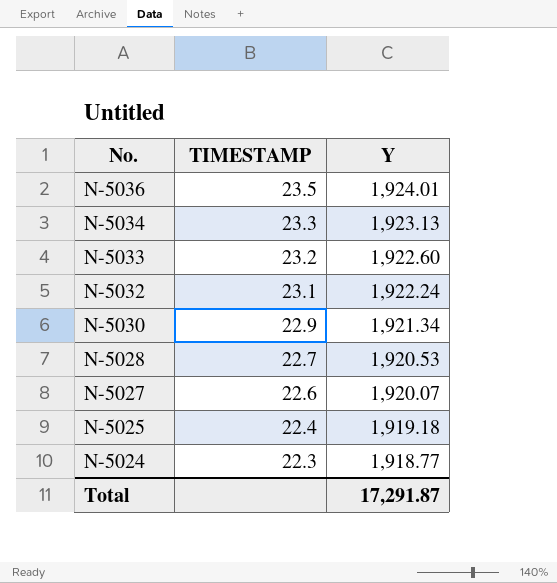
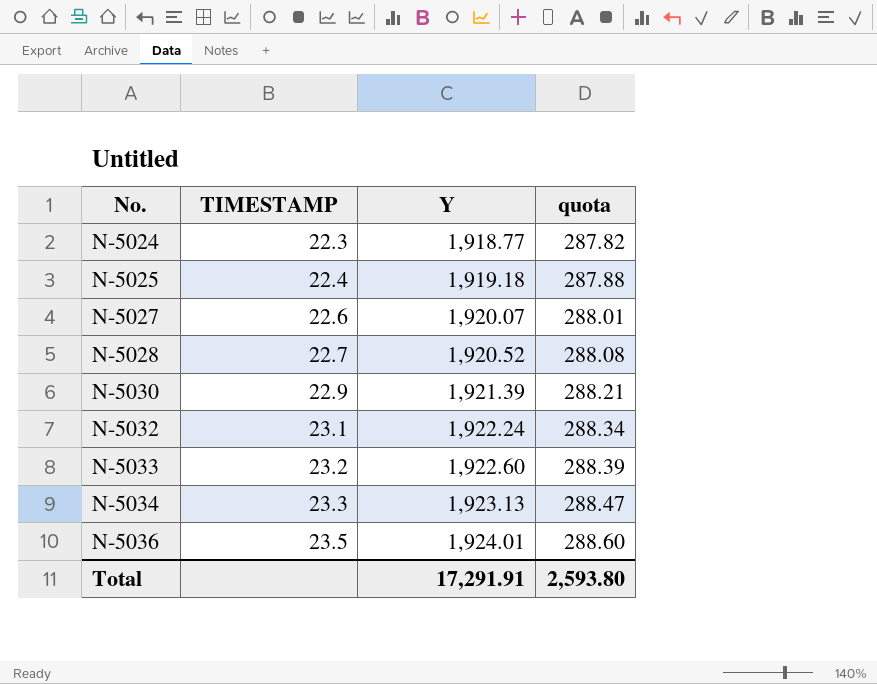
row order: No. descending -> No. ascending
column quota | formula: none -> [Y] * 0.15
N-5028 | Y: 1,920.53 -> 1,920.52
N-5030 | Y: 1,921.34 -> 1,921.39
Total | Y: 17,291.87 -> 17,291.91

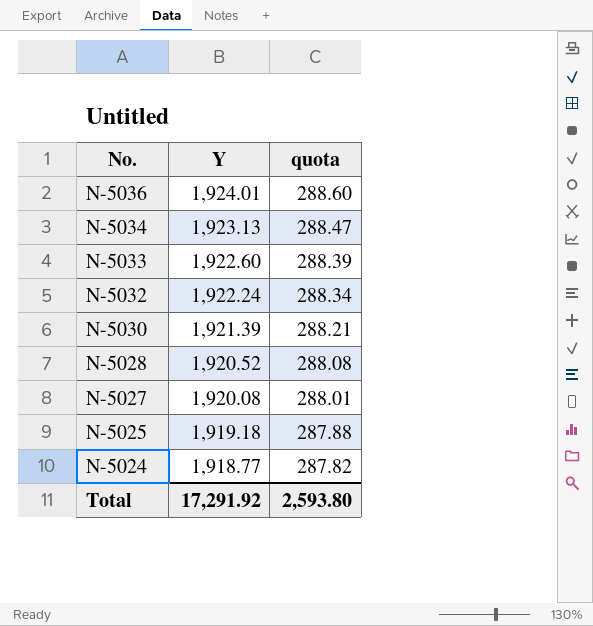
row order: No. ascending -> No. descending
column TIMESTAMP | position: 2 -> none
N-5027 | Y: 1,920.07 -> 1,920.08
Total | Y: 17,291.91 -> 17,291.92

